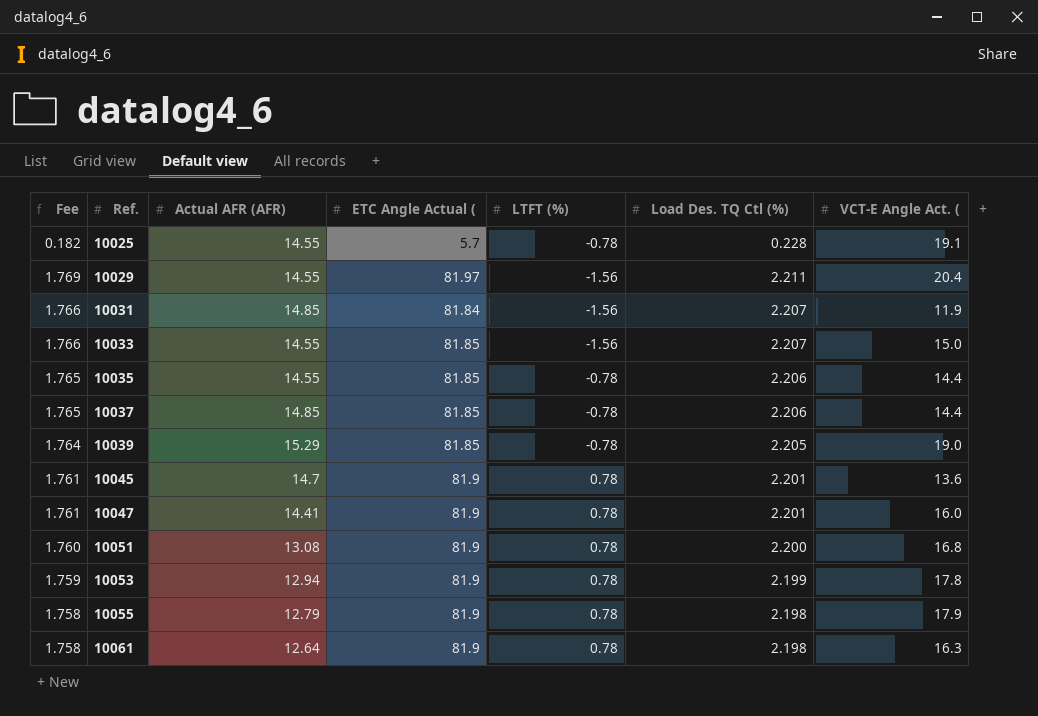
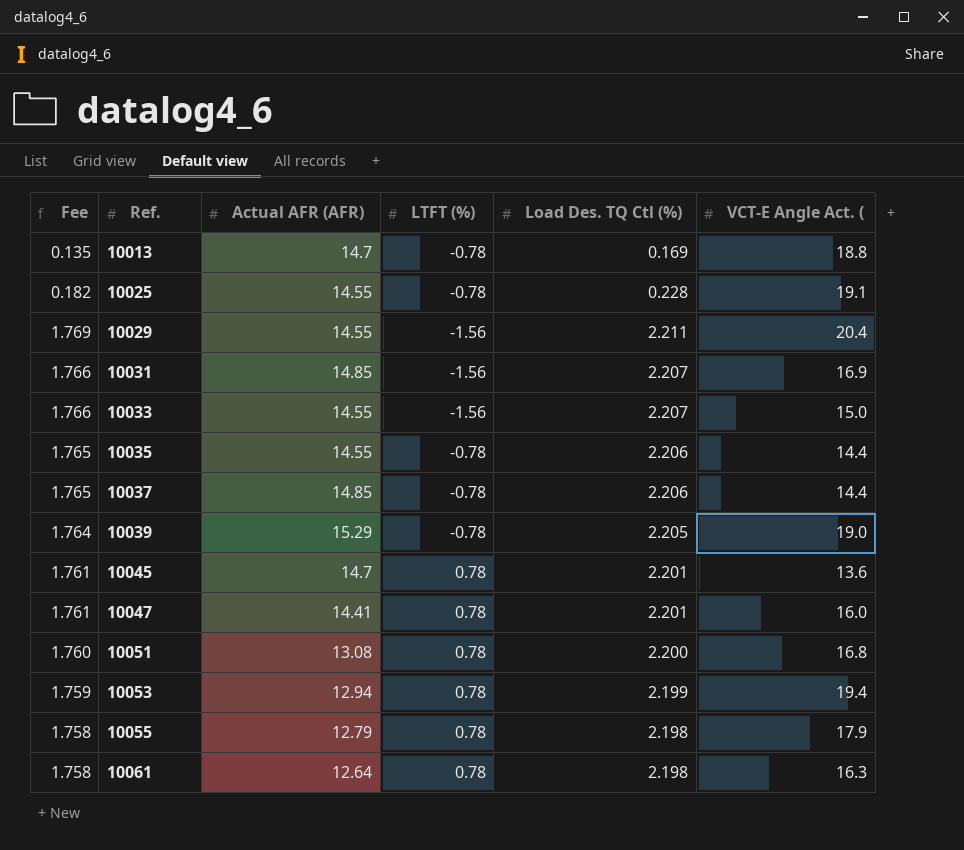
column ETC Angle Actual ( | position: 4 -> none
row 10013: none -> 0.135 | 14.7 | -0.78 | 0.169 | 18.8
10031 | VCT-E Angle Act. (: 11.9 -> 16.9
10053 | VCT-E Angle Act. (: 17.8 -> 19.4

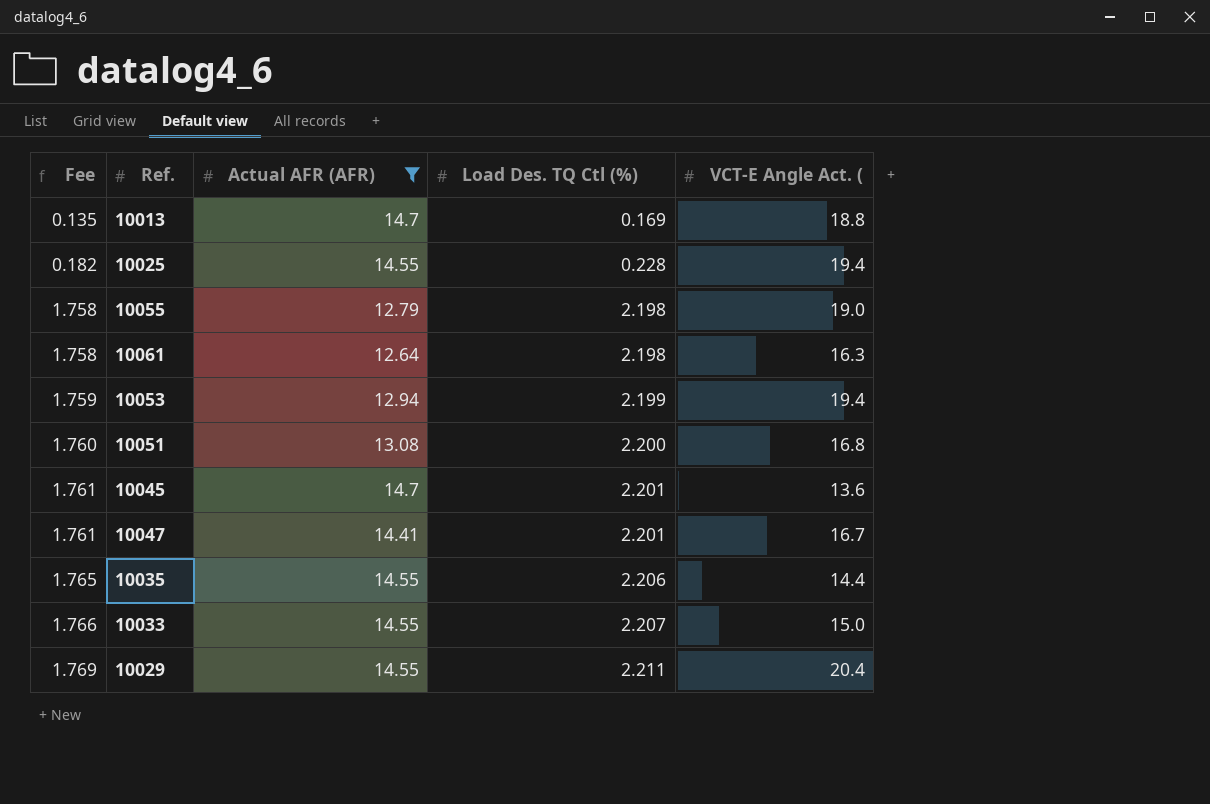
filter: none -> Actual AFR (AFR) <= 14.7
row order: Ref. ascending -> Fee ascending
column LTFT (%) | position: 4 -> none
10025 | VCT-E Angle Act. (: 19.1 -> 19.4
10055 | VCT-E Angle Act. (: 17.9 -> 19.0
10047 | VCT-E Angle Act. (: 16.0 -> 16.7

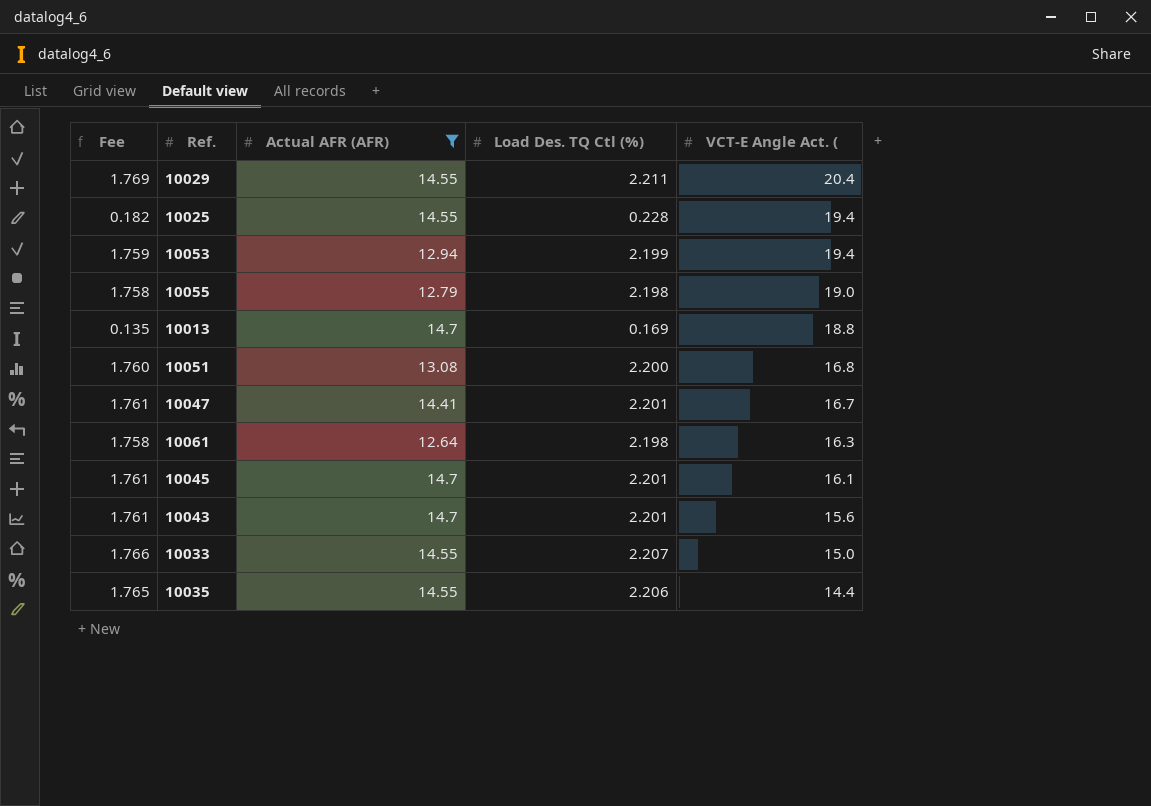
row order: Fee ascending -> VCT-E Angle Act. ( descending
10045 | VCT-E Angle Act. (: 13.6 -> 16.1
row 10043: none -> 1.761 | 14.7 | 2.201 | 15.6

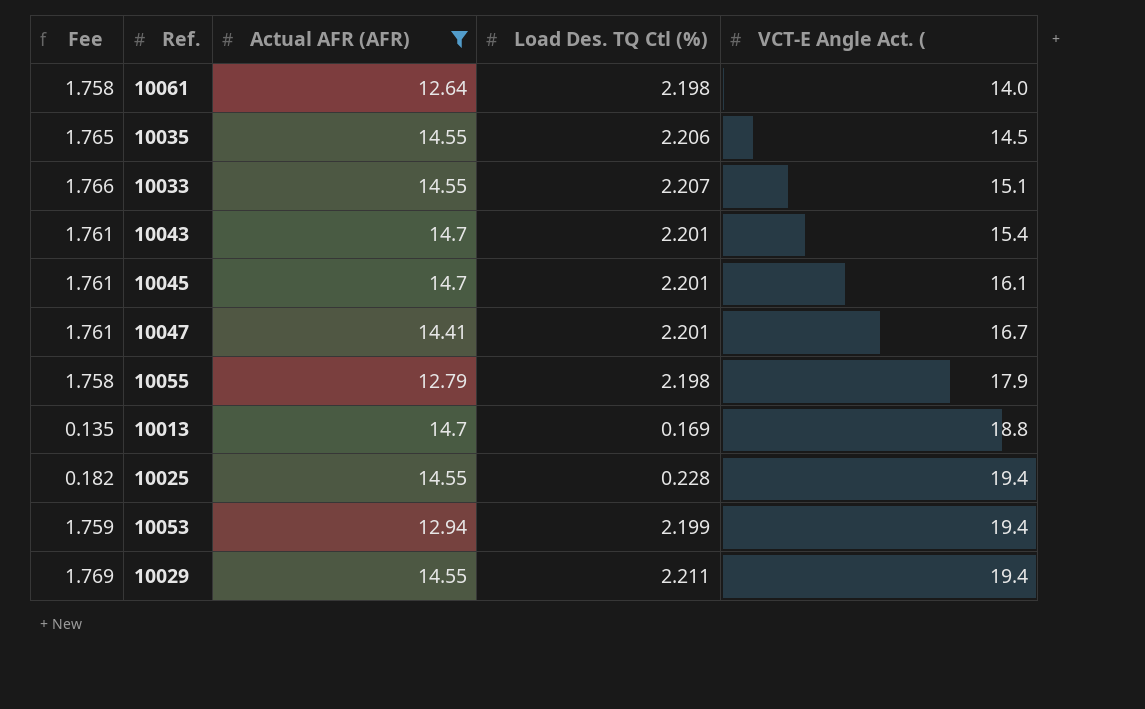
row order: VCT-E Angle Act. ( descending -> VCT-E Angle Act. ( ascending
row 10051: 1.760 | 13.08 | 2.200 | 16.8 -> none
10061 | VCT-E Angle Act. (: 16.3 -> 14.0
10035 | VCT-E Angle Act. (: 14.4 -> 14.5
10033 | VCT-E Angle Act. (: 15.0 -> 15.1
10043 | VCT-E Angle Act. (: 15.6 -> 15.4
10055 | VCT-E Angle Act. (: 19.0 -> 17.9
10029 | VCT-E Angle Act. (: 20.4 -> 19.4

